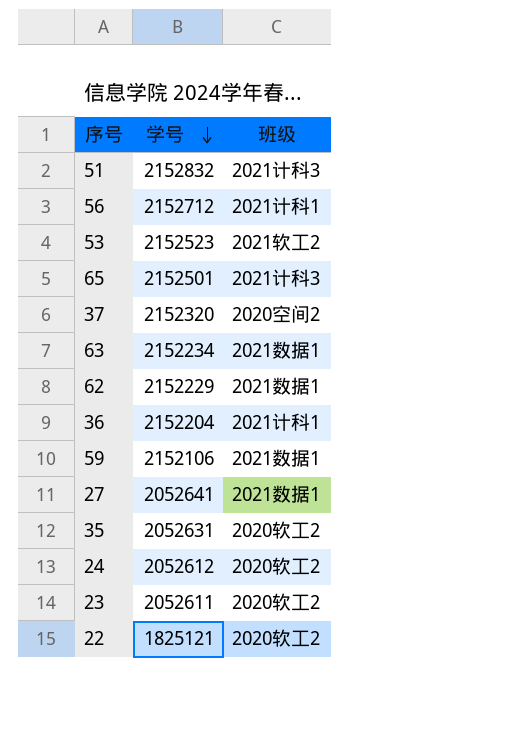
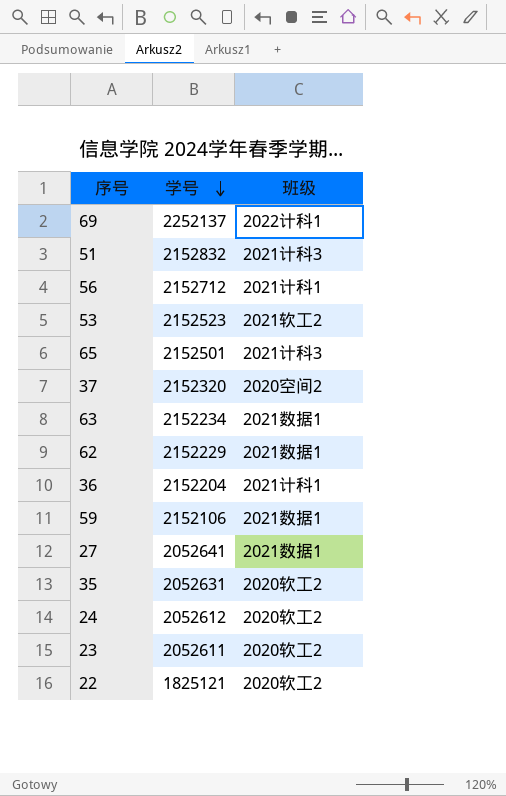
row 69: none -> 2252137 | 2022计科1

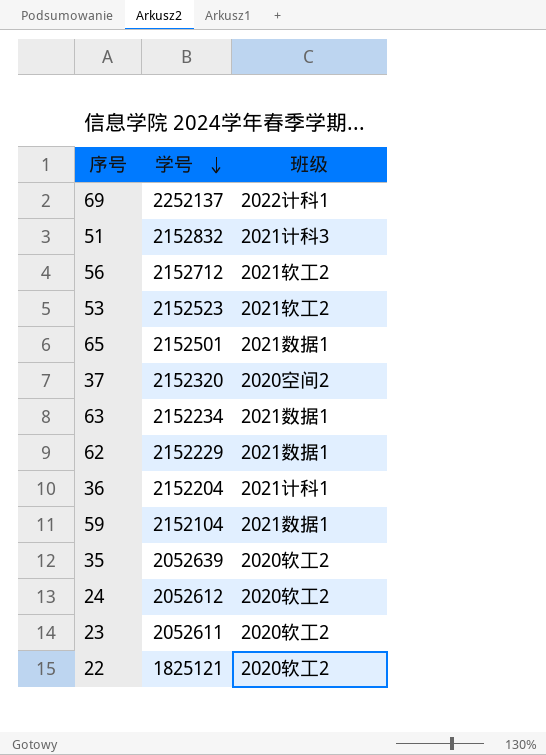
row 27: 2052641 | 2021数据1 -> none
56 | 班级: 2021计科1 -> 2021软工2
65 | 班级: 2021计科3 -> 2021数据1
59 | 学号: 2152106 -> 2152104
35 | 学号: 2052631 -> 2052639

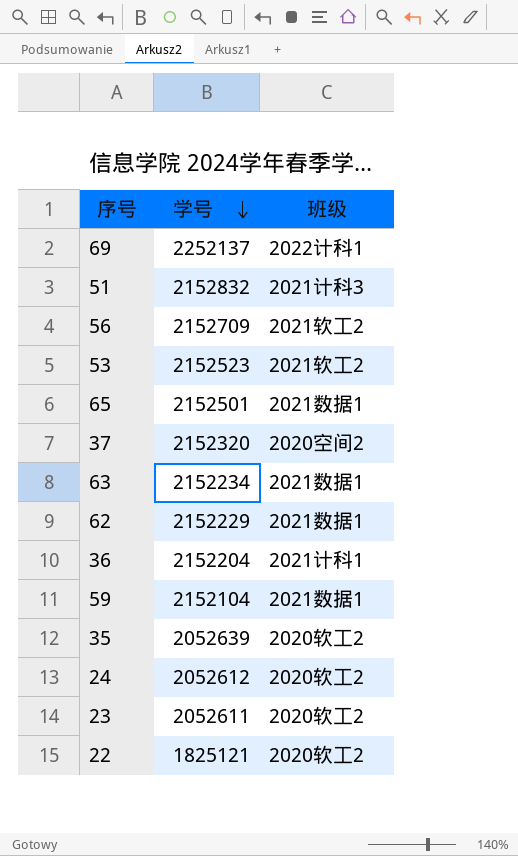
56 | 学号: 2152712 -> 2152709

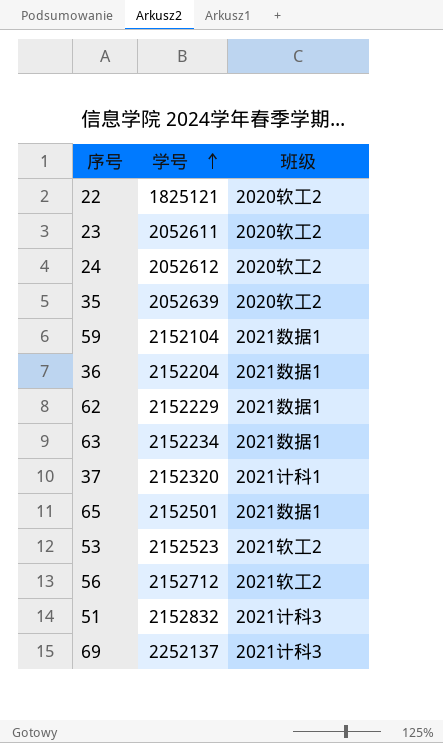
row order: 学号 descending -> 学号 ascending
36 | 班级: 2021计科1 -> 2021数据1
37 | 班级: 2020空间2 -> 2021计科1
56 | 学号: 2152709 -> 2152712
69 | 班级: 2022计科1 -> 2021计科3

